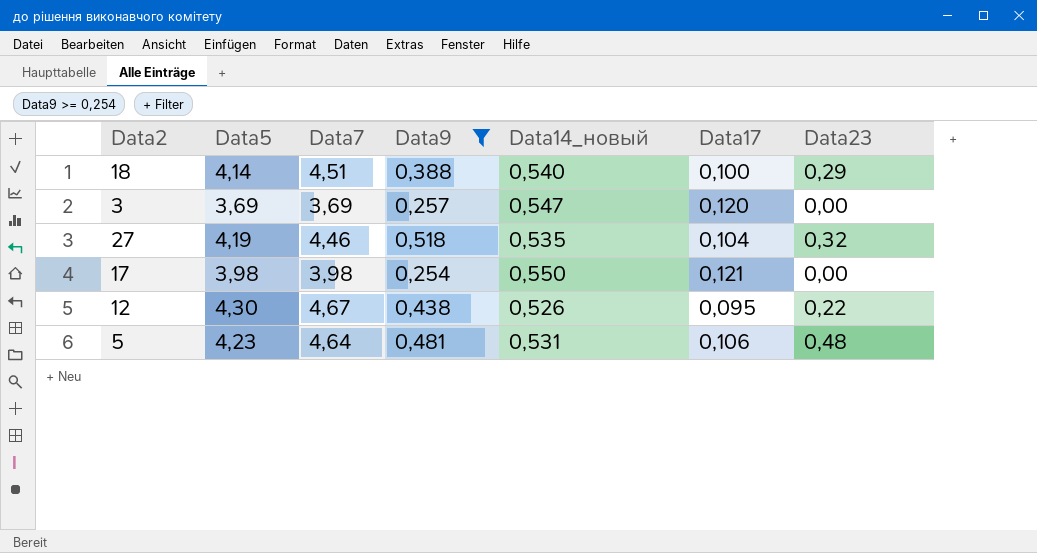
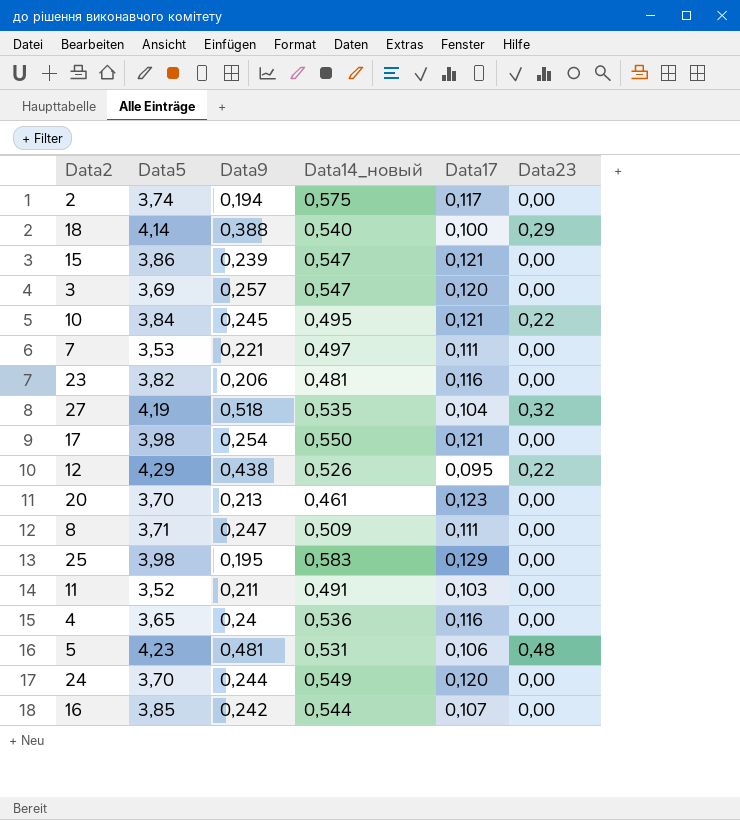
filter: Data9 >= 0,254 -> none
column Data7 | position: 3 -> none
12 | Data5: 4,30 -> 4,29

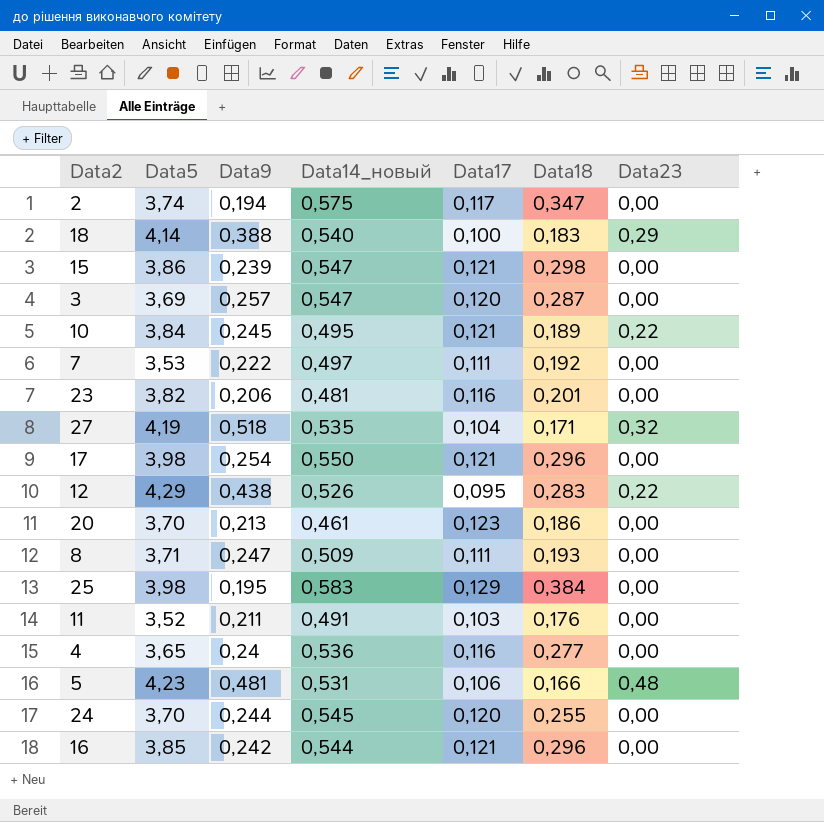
column Data18 | position: none -> 6
7 | Data9: 0,221 -> 0,222
24 | Data14_новый: 0,549 -> 0,545
16 | Data17: 0,107 -> 0,121

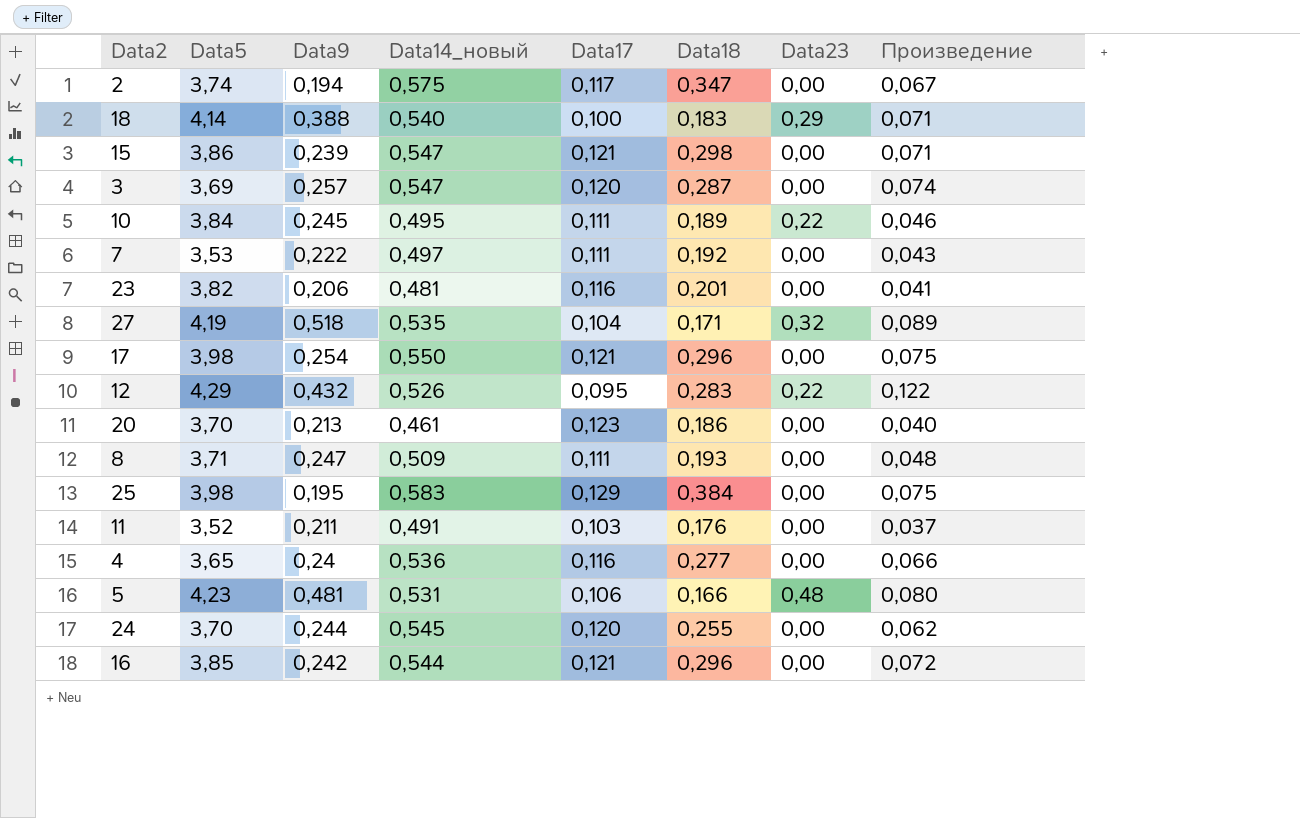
column Произведение | formula: none -> [Data9] * [Data18]
10 | Data17: 0,121 -> 0,111
12 | Data9: 0,438 -> 0,432

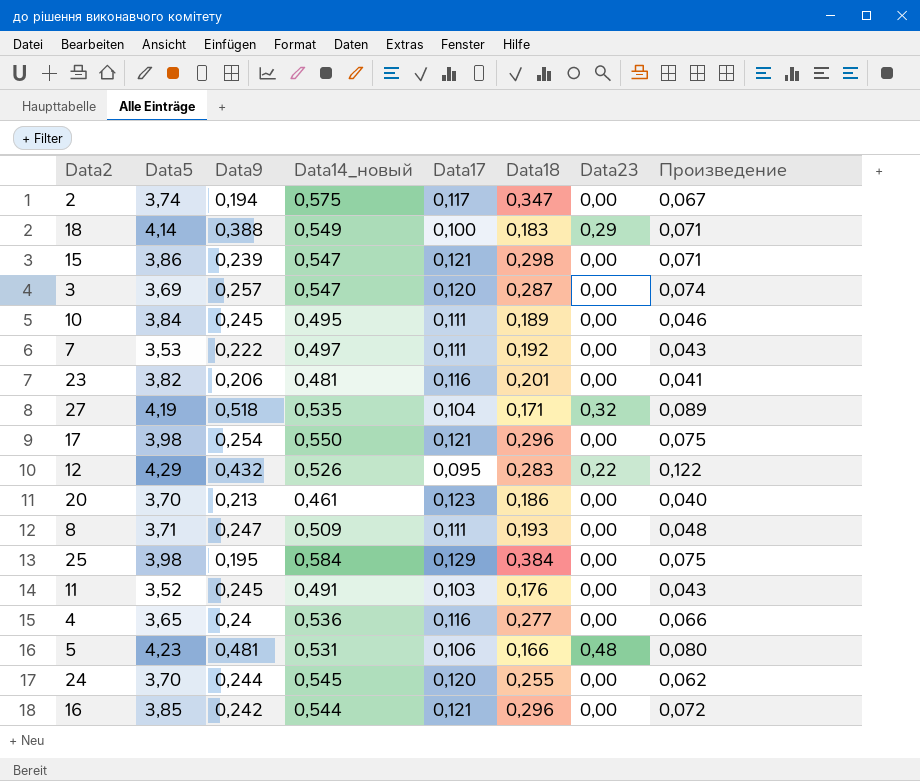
18 | Data14_новый: 0,540 -> 0,549
10 | Data23: 0,22 -> 0,00
25 | Data14_новый: 0,583 -> 0,584
11 | Data9: 0,211 -> 0,245
11 | Произведение: 0,037 -> 0,043

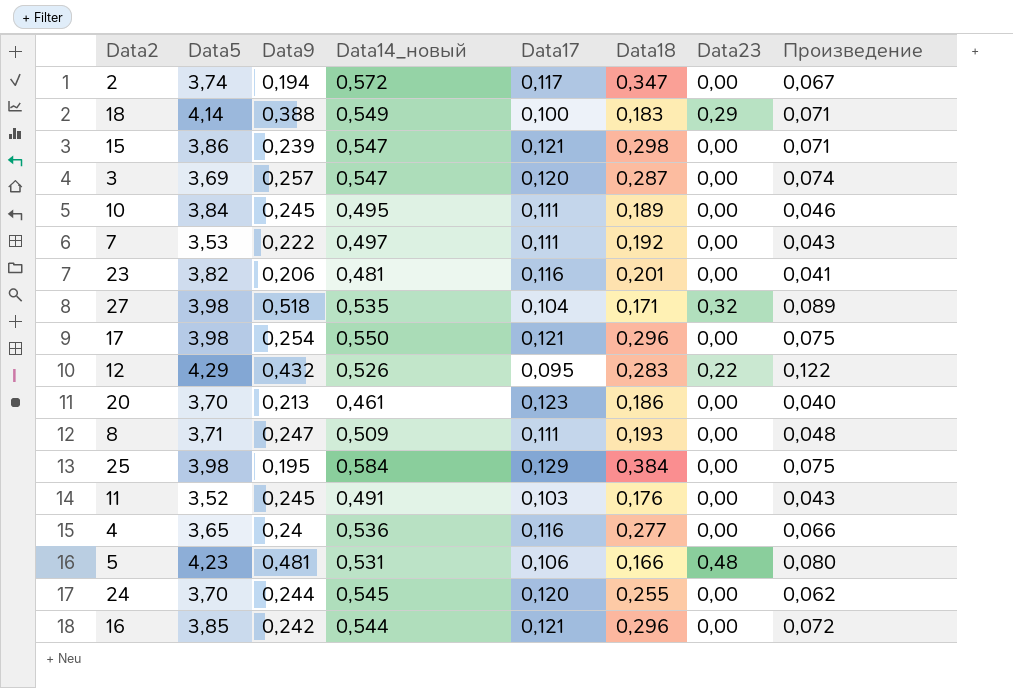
2 | Data14_новый: 0,575 -> 0,572
27 | Data5: 4,19 -> 3,98

